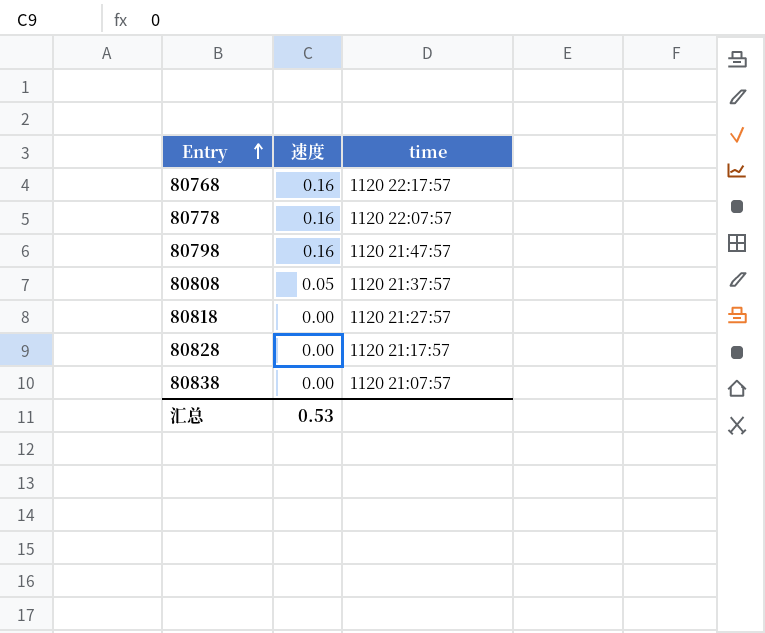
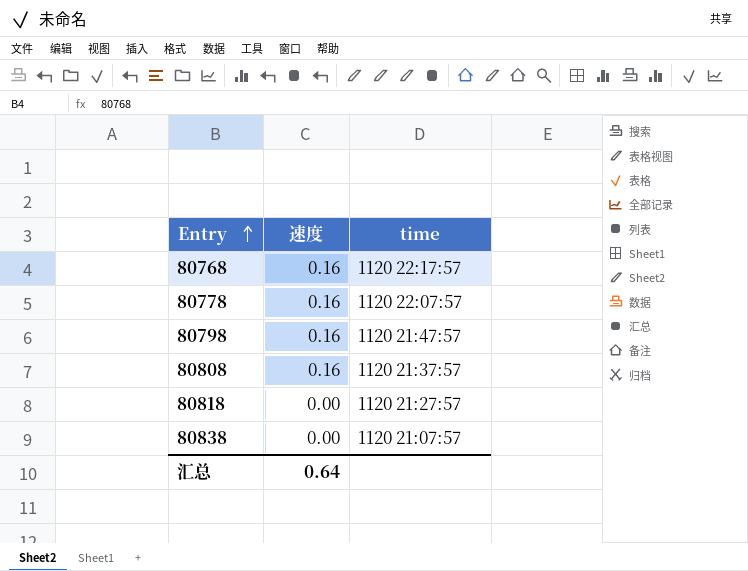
row 80828: 0.00 | 1120 21:17:57 -> none
80808 | 速度: 0.05 -> 0.16
汇总 | 速度: 0.53 -> 0.64

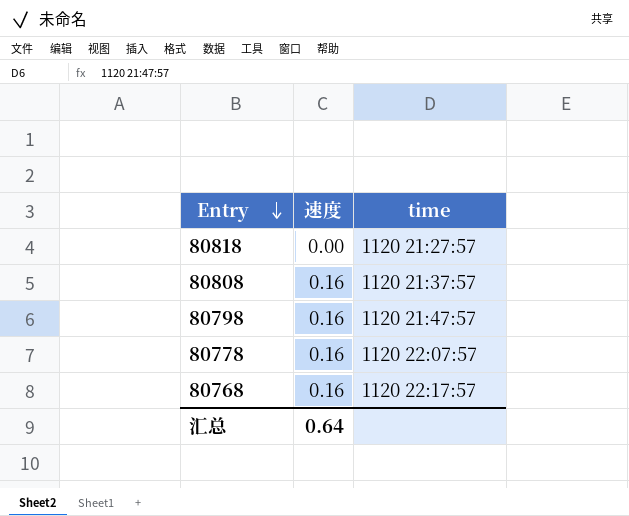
row order: Entry ascending -> Entry descending
row 80838: 0.00 | 1120 21:07:57 -> none

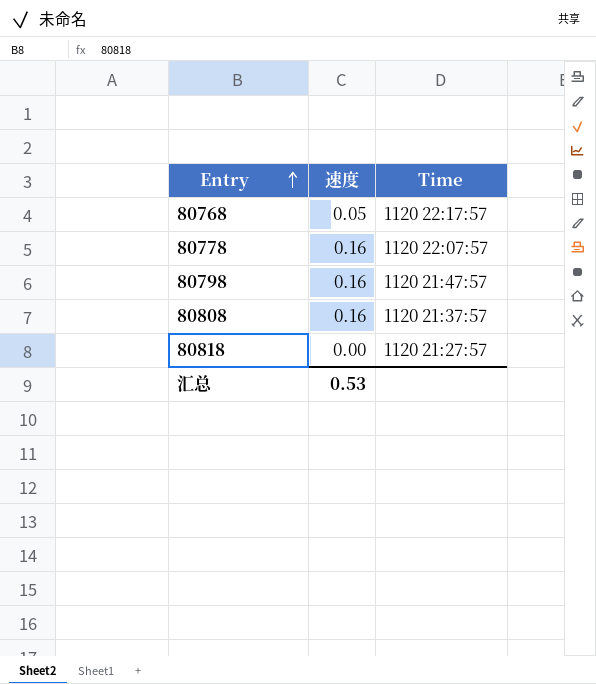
row order: Entry descending -> Entry ascending
column name: time -> Time
80768 | 速度: 0.16 -> 0.05
汇总 | 速度: 0.64 -> 0.53

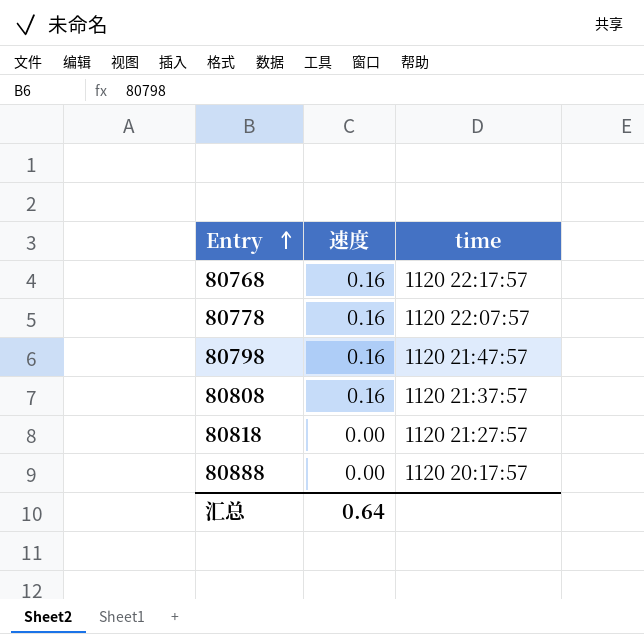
column name: Time -> time
80768 | 速度: 0.05 -> 0.16
row 80888: none -> 0.00 | 1120 20:17:57
汇总 | 速度: 0.53 -> 0.64

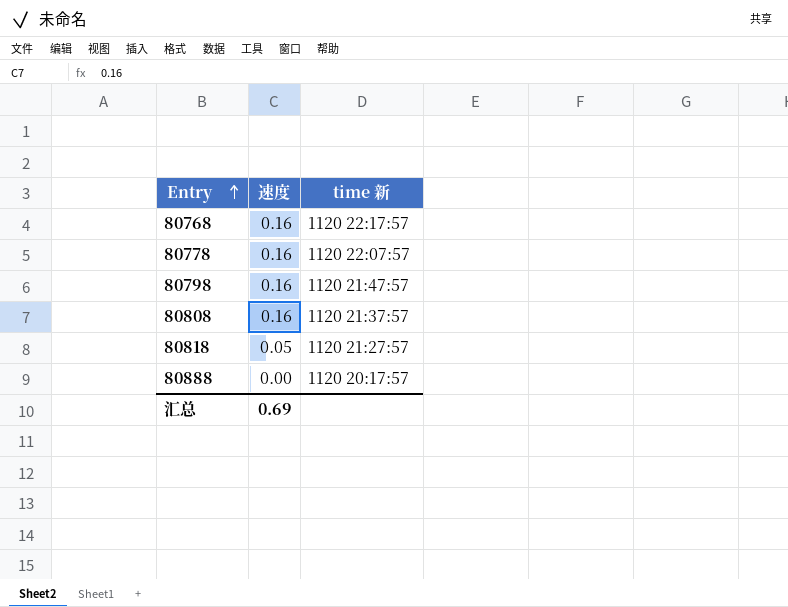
column name: time -> time 新
80818 | 速度: 0.00 -> 0.05
汇总 | 速度: 0.64 -> 0.69

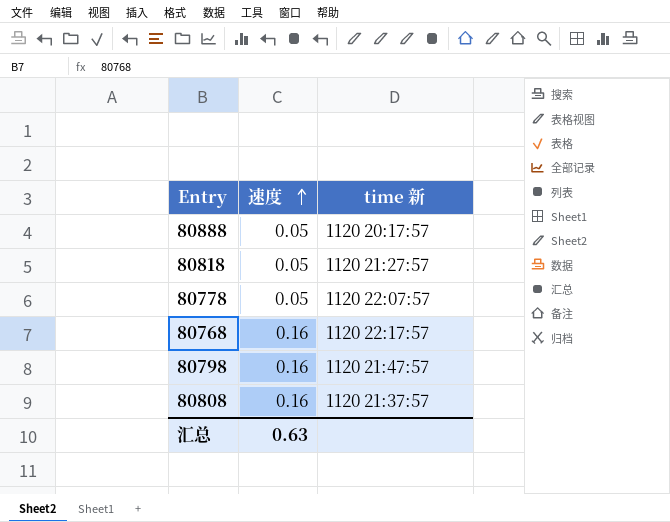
row order: Entry ascending -> 速度 ascending
80888 | 速度: 0.00 -> 0.05
80778 | 速度: 0.16 -> 0.05
汇总 | 速度: 0.69 -> 0.63

